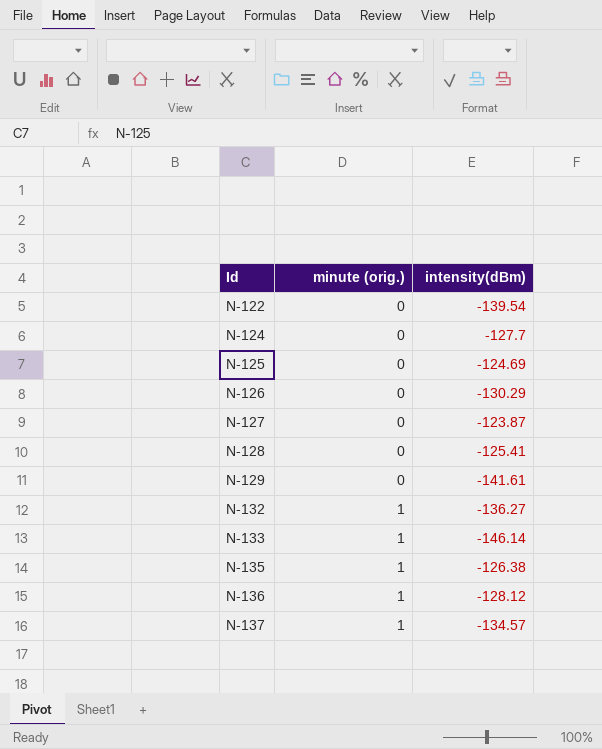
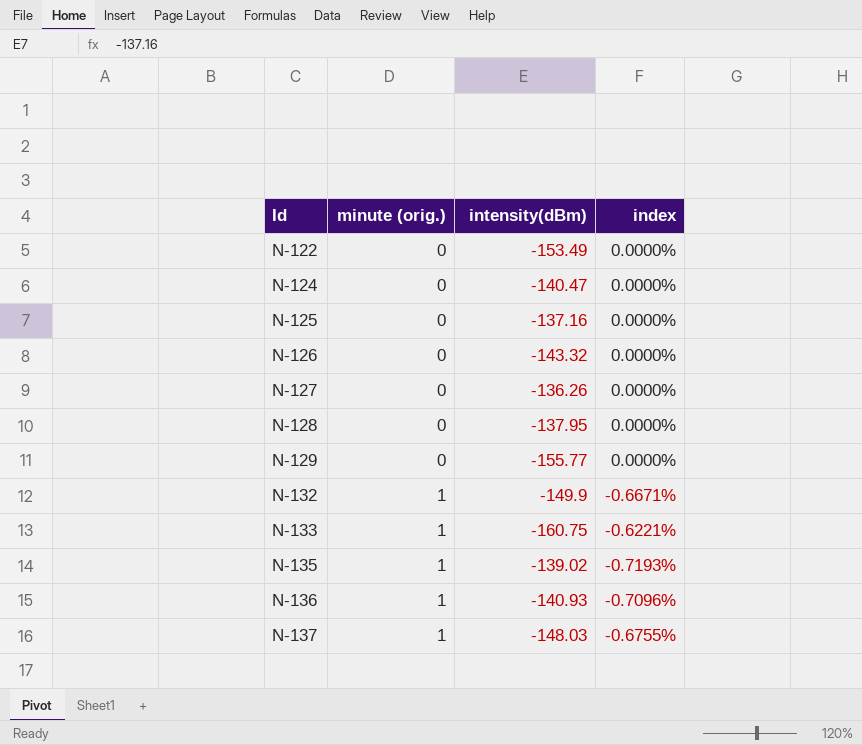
column index | formula: none -> [minute (orig.)] / [intensity(dBm)]
N-122 | intensity(dBm): -139.54 -> -153.49
N-124 | intensity(dBm): -127.7 -> -140.47
N-125 | intensity(dBm): -124.69 -> -137.16
N-126 | intensity(dBm): -130.29 -> -143.32
N-127 | intensity(dBm): -123.87 -> -136.26
N-128 | intensity(dBm): -125.41 -> -137.95
N-129 | intensity(dBm): -141.61 -> -155.77
N-132 | intensity(dBm): -136.27 -> -149.9
N-133 | intensity(dBm): -146.14 -> -160.75
N-135 | intensity(dBm): -126.38 -> -139.02
N-136 | intensity(dBm): -128.12 -> -140.93
N-137 | intensity(dBm): -134.57 -> -148.03

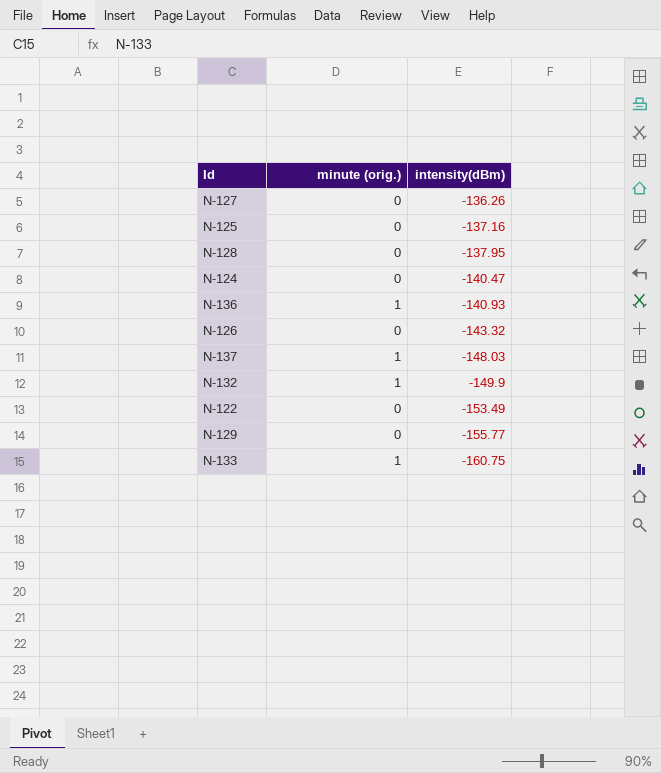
row order: Id ascending -> intensity(dBm) descending
column index | formula: [minute (orig.)] / [intensity(dBm)] -> none
row N-135: 1 | -139.02 | -0.7193% -> none

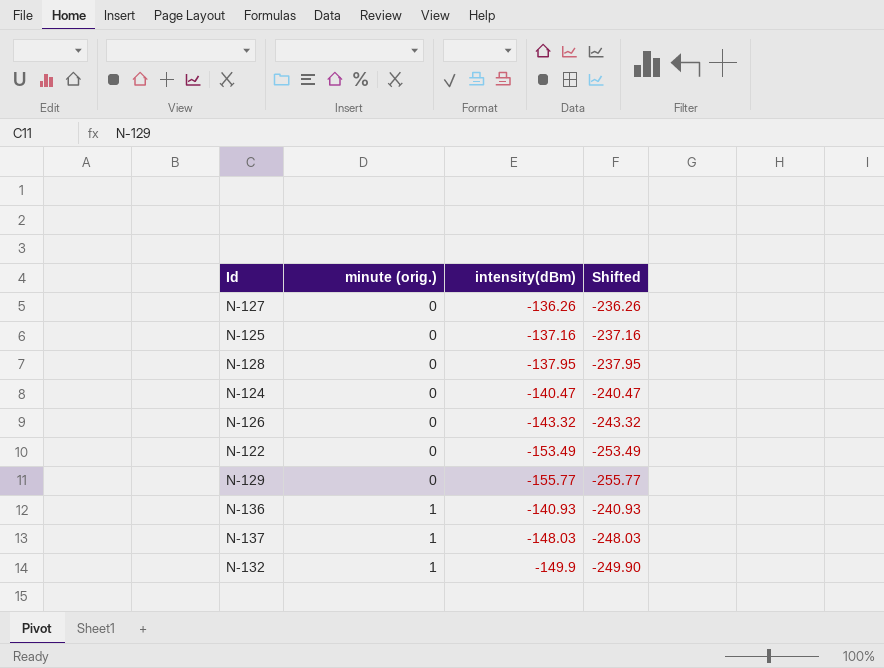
row order: intensity(dBm) descending -> minute (orig.) ascending
column Shifted | formula: none -> [intensity(dBm)] - 100
row N-133: 1 | -160.75 -> none

